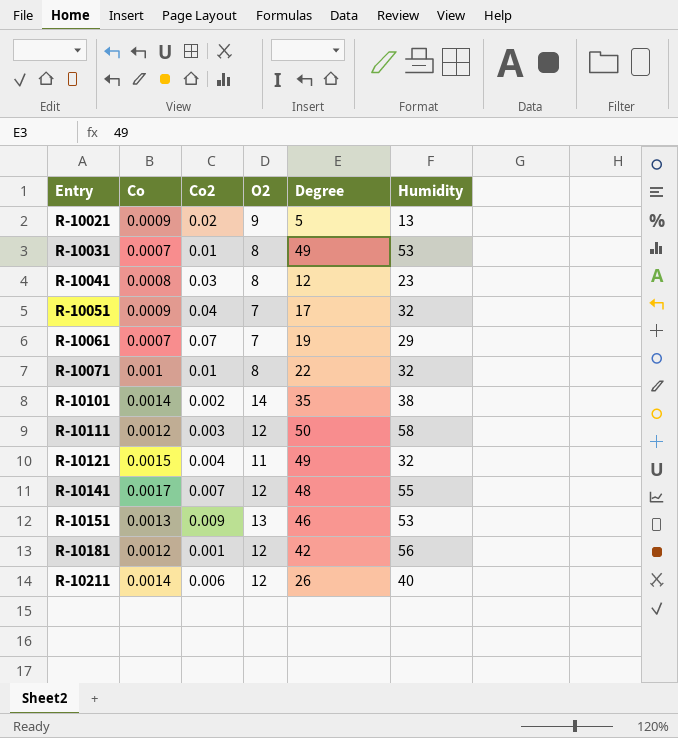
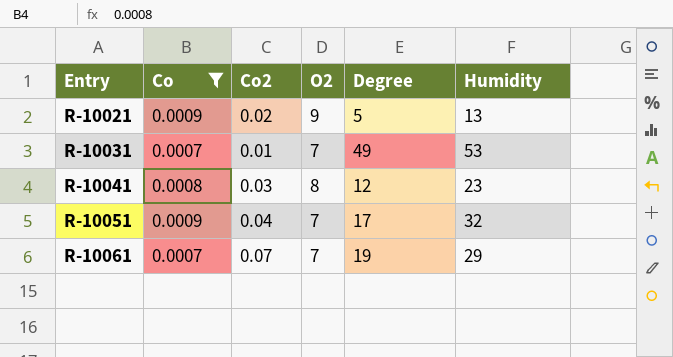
filter: none -> Co <= 0.0009
R-10031 | O2: 8 -> 7

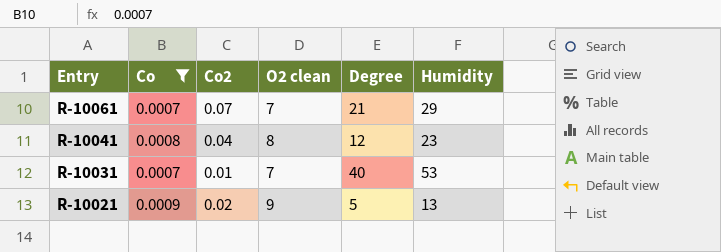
row order: Entry ascending -> Entry descending
column name: O2 -> O2 clean
row R-10051: 0.0009 | 0.04 | 7 | 17 | 32 -> none
R-10061 | Degree: 19 -> 21
R-10041 | Co2: 0.03 -> 0.04
R-10031 | Degree: 49 -> 40

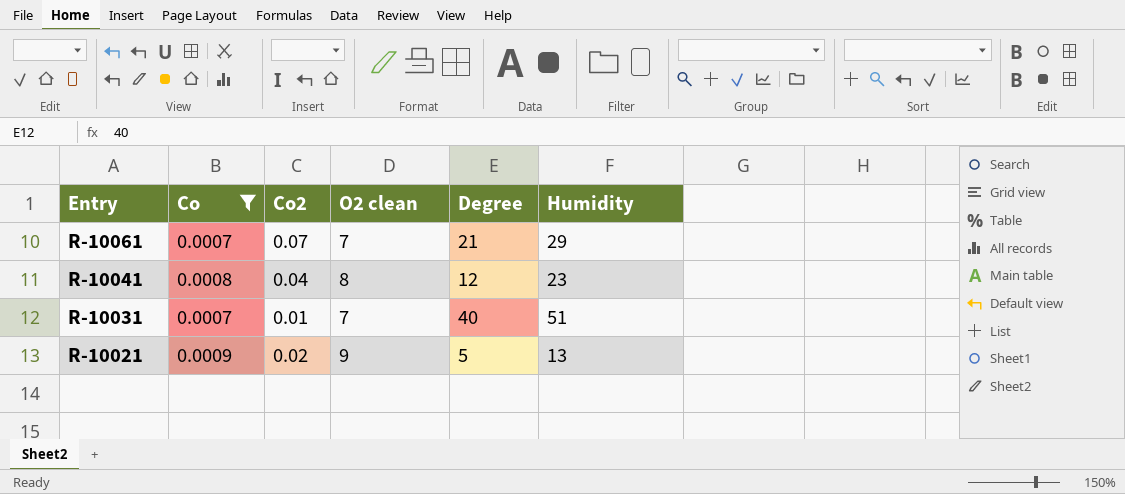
R-10031 | Humidity: 53 -> 51

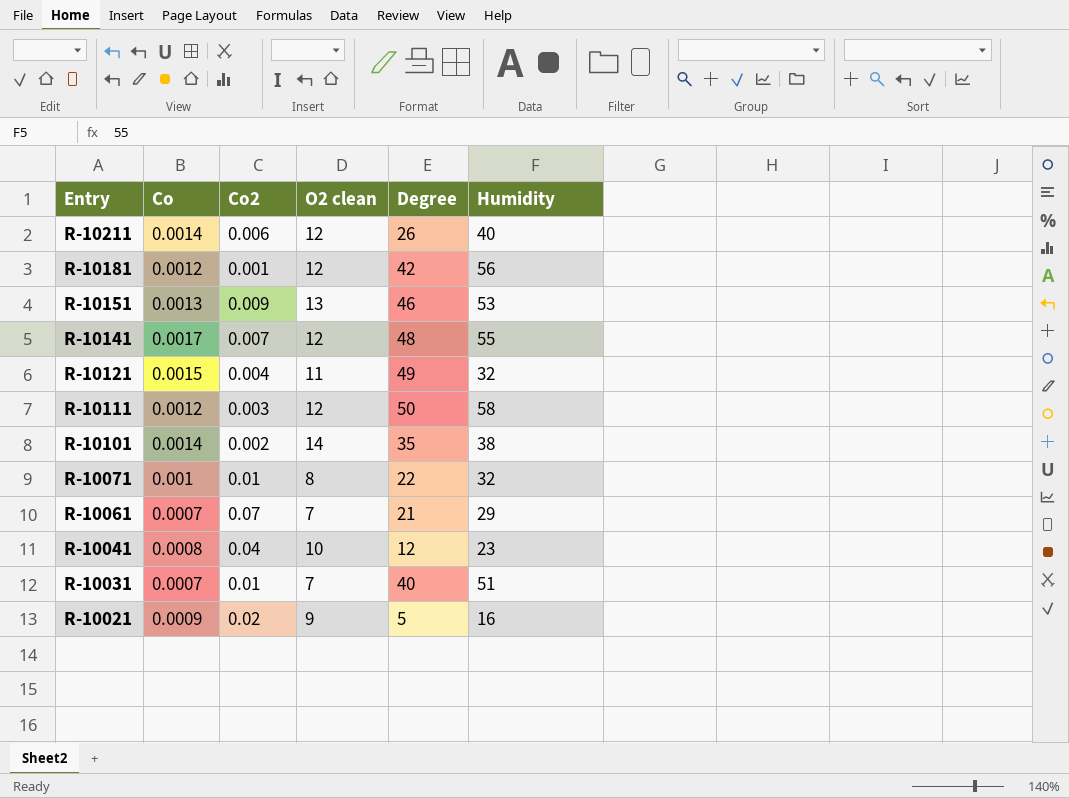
filter: Co <= 0.0009 -> none
R-10041 | O2 clean: 8 -> 10
R-10021 | Humidity: 13 -> 16

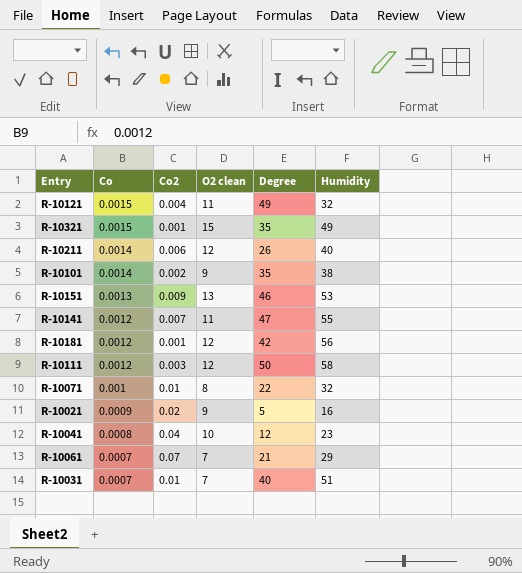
row order: Entry descending -> Co descending
row R-10321: none -> 0.0015 | 0.001 | 15 | 35 | 49
R-10101 | O2 clean: 14 -> 9
R-10141 | Co: 0.0017 -> 0.0012
R-10141 | O2 clean: 12 -> 11
R-10141 | Degree: 48 -> 47

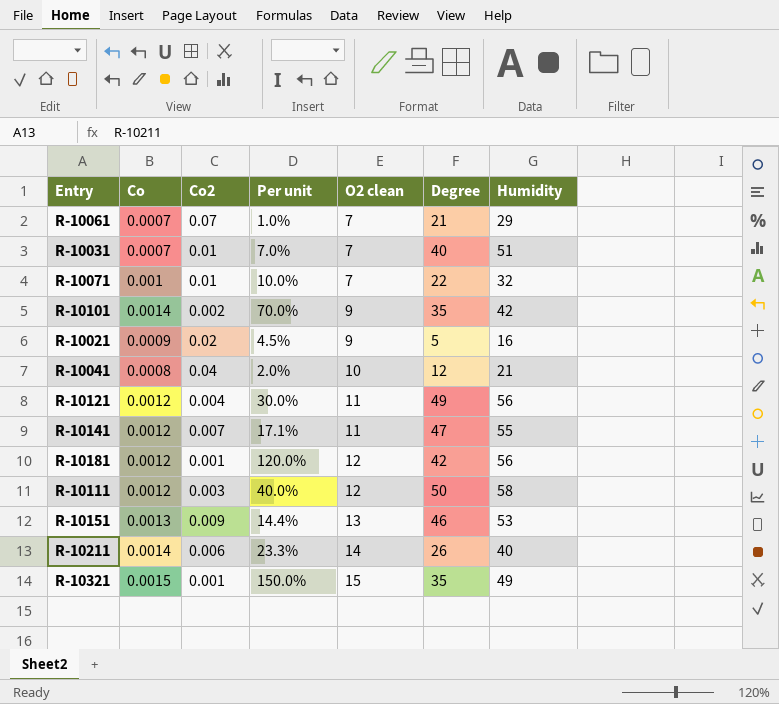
row order: Co descending -> O2 clean ascending
column Per unit | formula: none -> [Co] / [Co2]
R-10071 | O2 clean: 8 -> 7
R-10101 | Humidity: 38 -> 42
R-10041 | Humidity: 23 -> 21
R-10121 | Co: 0.0015 -> 0.0012
R-10121 | Humidity: 32 -> 56
R-10211 | O2 clean: 12 -> 14

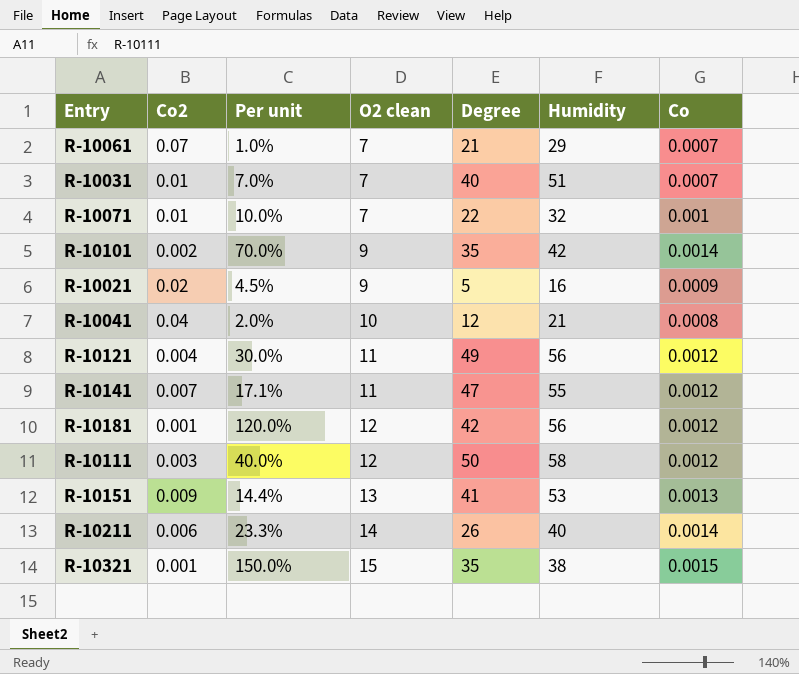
column Co | position: 2 -> 7
R-10151 | Degree: 46 -> 41
R-10321 | Humidity: 49 -> 38

